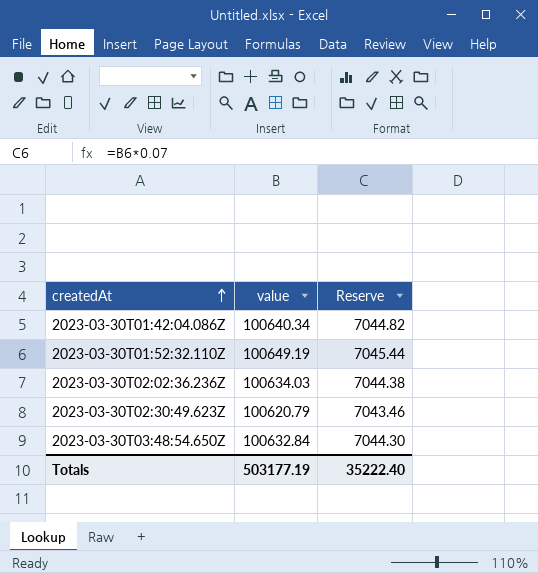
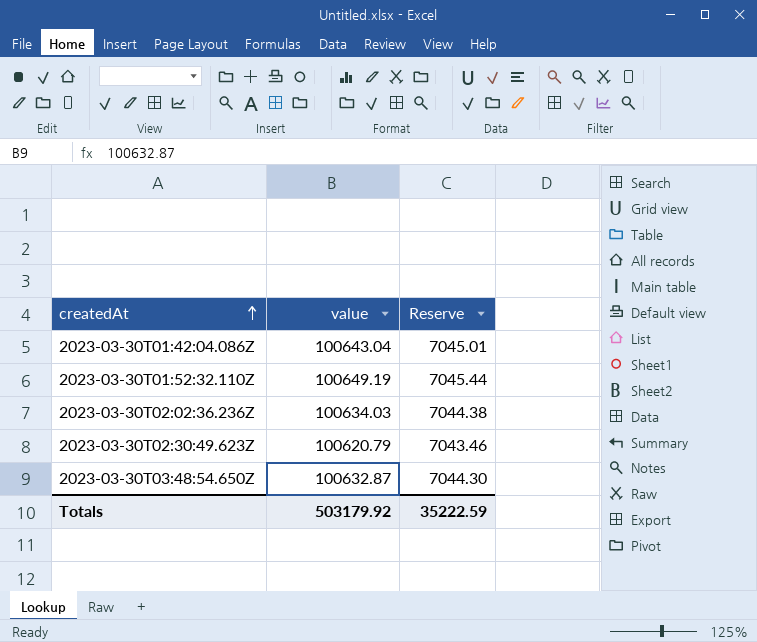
2023-03-30T01:42:04.086Z | value: 100640.34 -> 100643.04
2023-03-30T01:42:04.086Z | Reserve: 7044.82 -> 7045.01
2023-03-30T03:48:54.650Z | value: 100632.84 -> 100632.87
Totals | value: 503177.19 -> 503179.92
Totals | Reserve: 35222.40 -> 35222.59

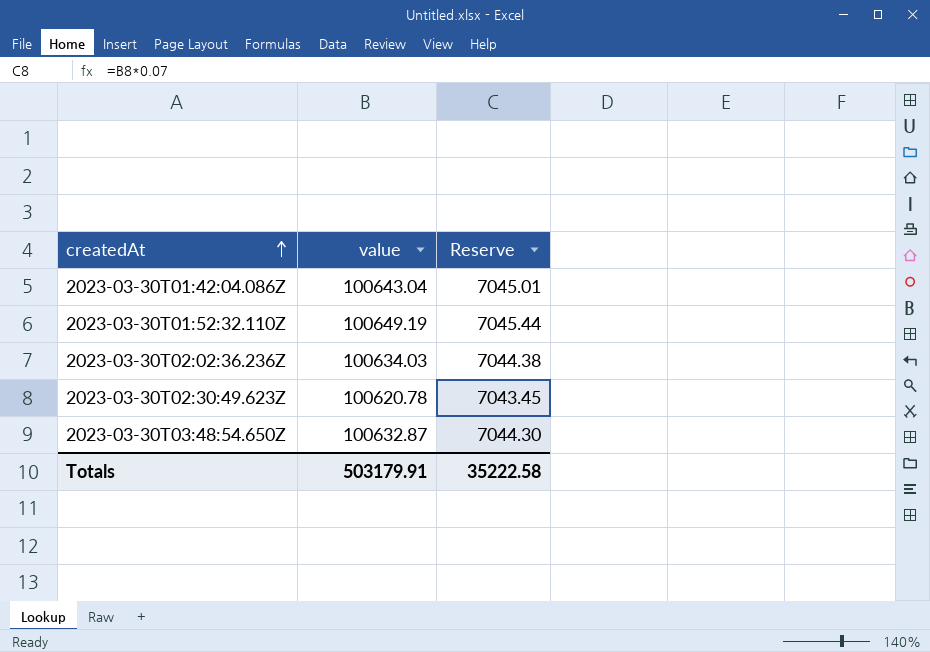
2023-03-30T02:30:49.623Z | value: 100620.79 -> 100620.78
2023-03-30T02:30:49.623Z | Reserve: 7043.46 -> 7043.45
Totals | value: 503179.92 -> 503179.91
Totals | Reserve: 35222.59 -> 35222.58

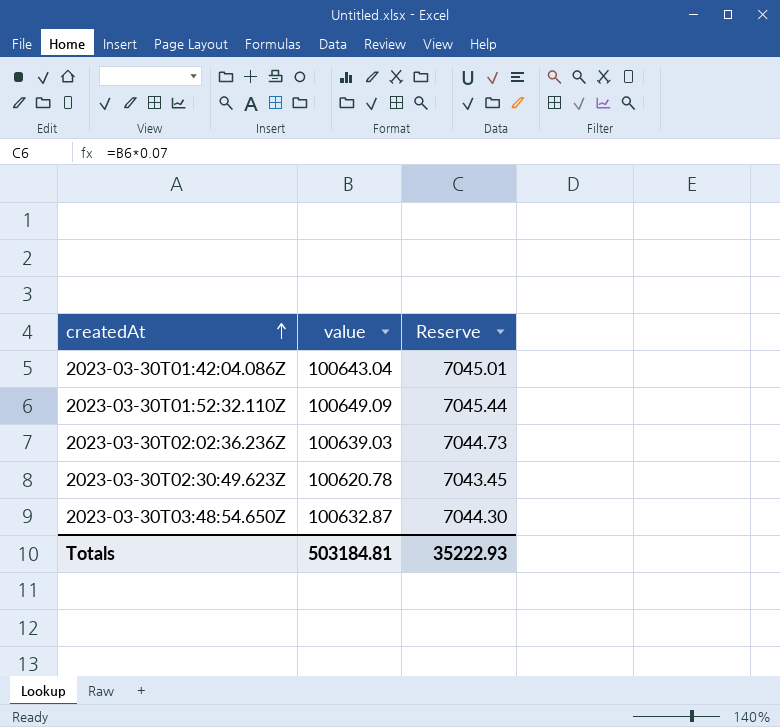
2023-03-30T01:52:32.110Z | value: 100649.19 -> 100649.09
2023-03-30T02:02:36.236Z | value: 100634.03 -> 100639.03
2023-03-30T02:02:36.236Z | Reserve: 7044.38 -> 7044.73
Totals | value: 503179.91 -> 503184.81
Totals | Reserve: 35222.58 -> 35222.93

